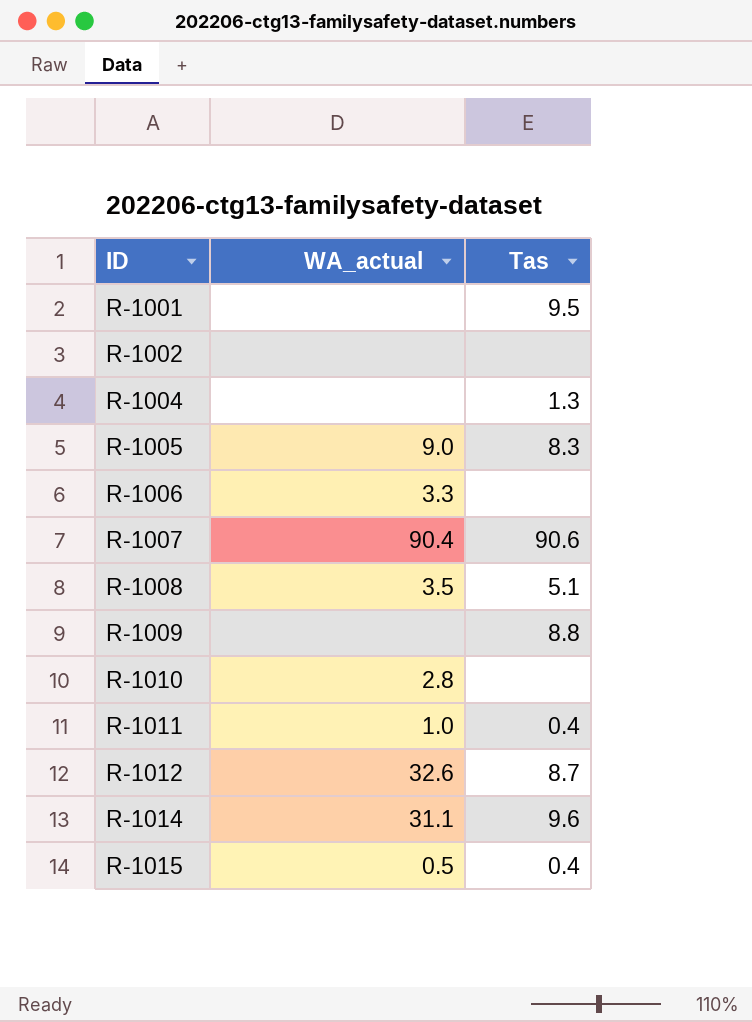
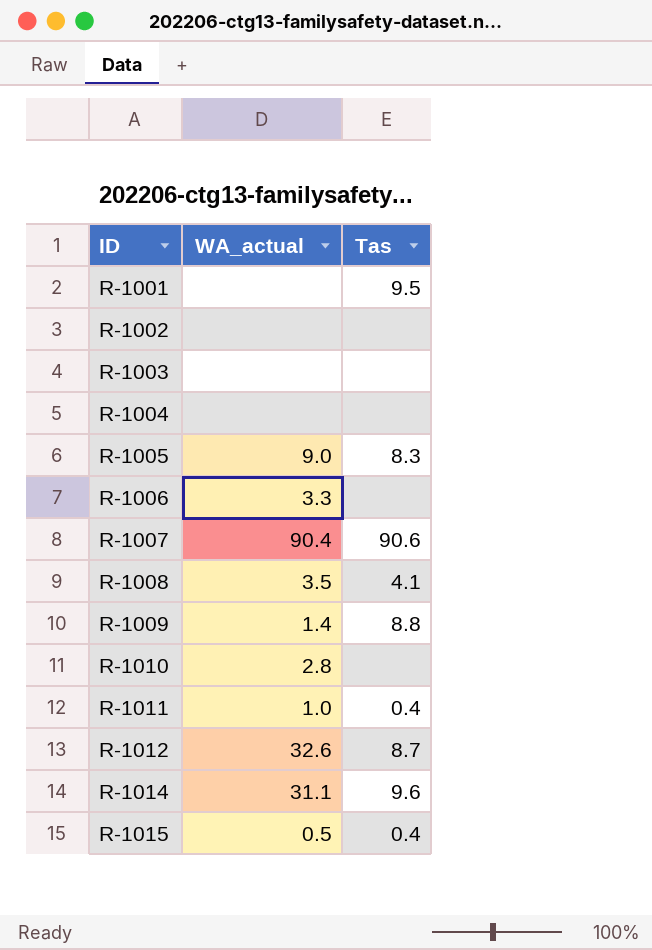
row R-1003: none -> none | none
R-1004 | Tas: 1.3 -> none
R-1008 | Tas: 5.1 -> 4.1
R-1009 | WA_actual: none -> 1.4

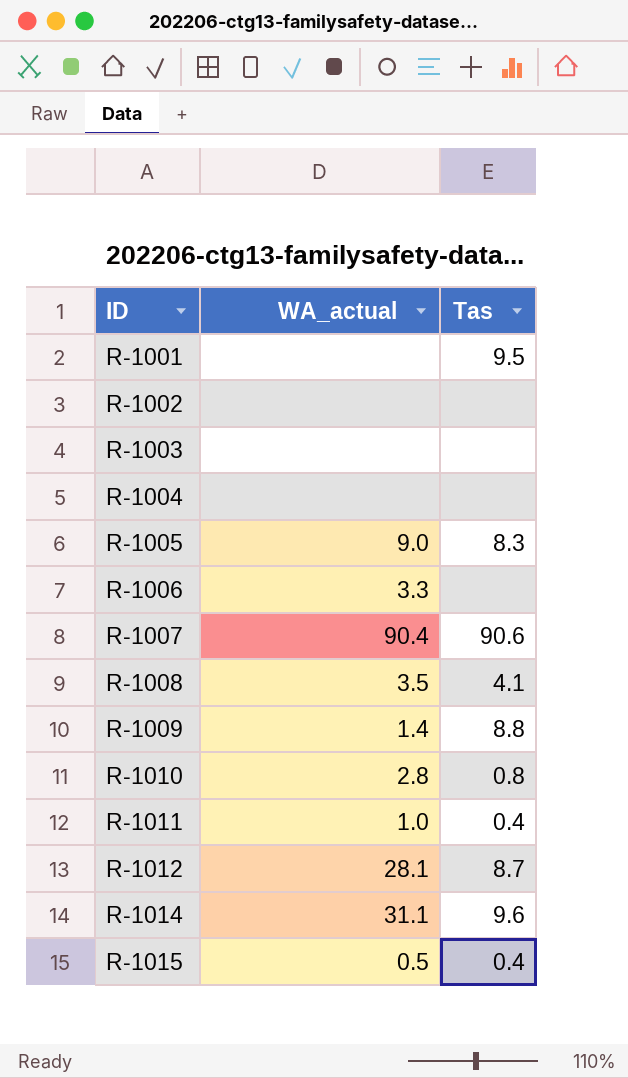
R-1010 | Tas: none -> 0.8
R-1012 | WA_actual: 32.6 -> 28.1

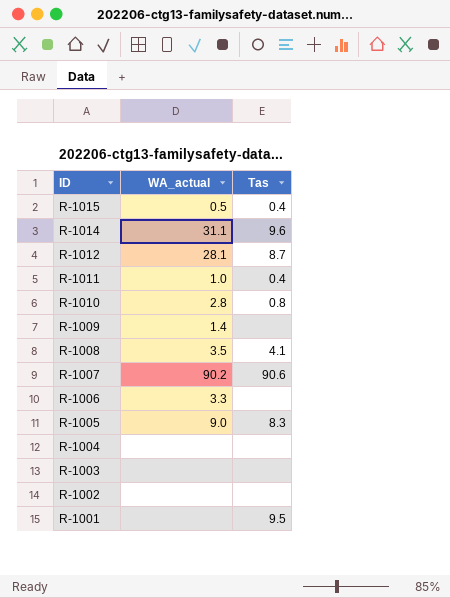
row order: ID ascending -> ID descending
R-1009 | Tas: 8.8 -> none
R-1007 | WA_actual: 90.4 -> 90.2

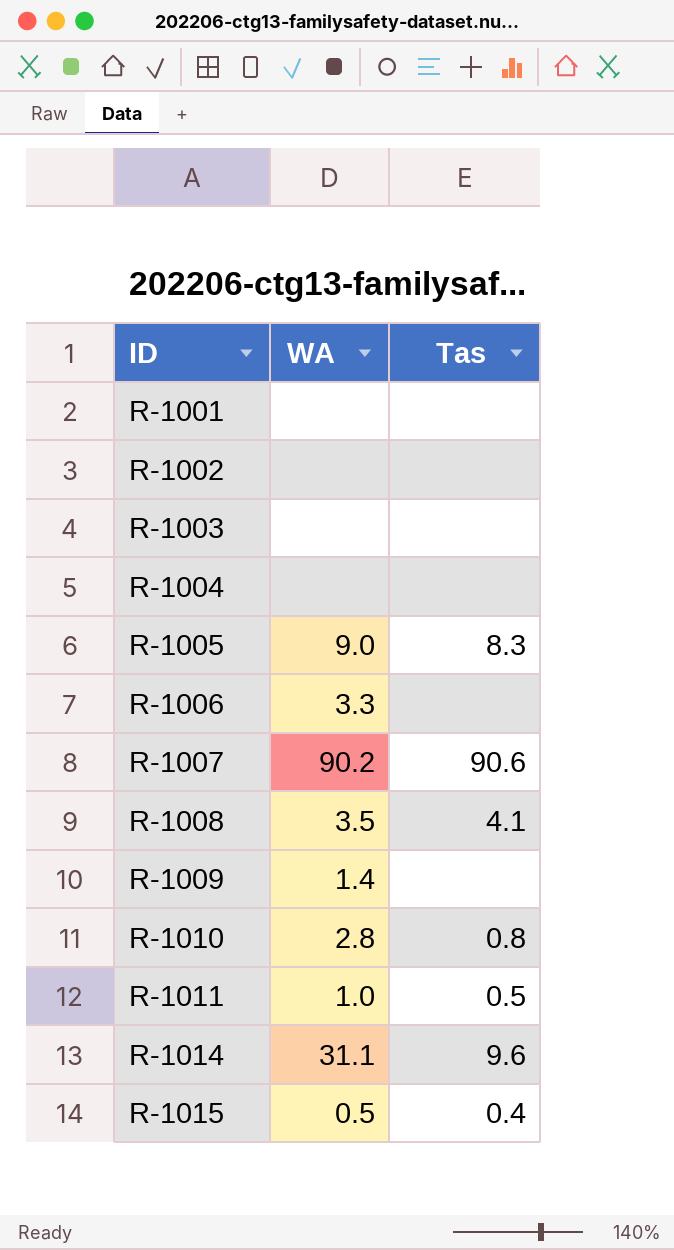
row order: ID descending -> ID ascending
column name: WA_actual -> WA
row R-1012: 28.1 | 8.7 -> none
R-1001 | Tas: 9.5 -> none
R-1011 | Tas: 0.4 -> 0.5

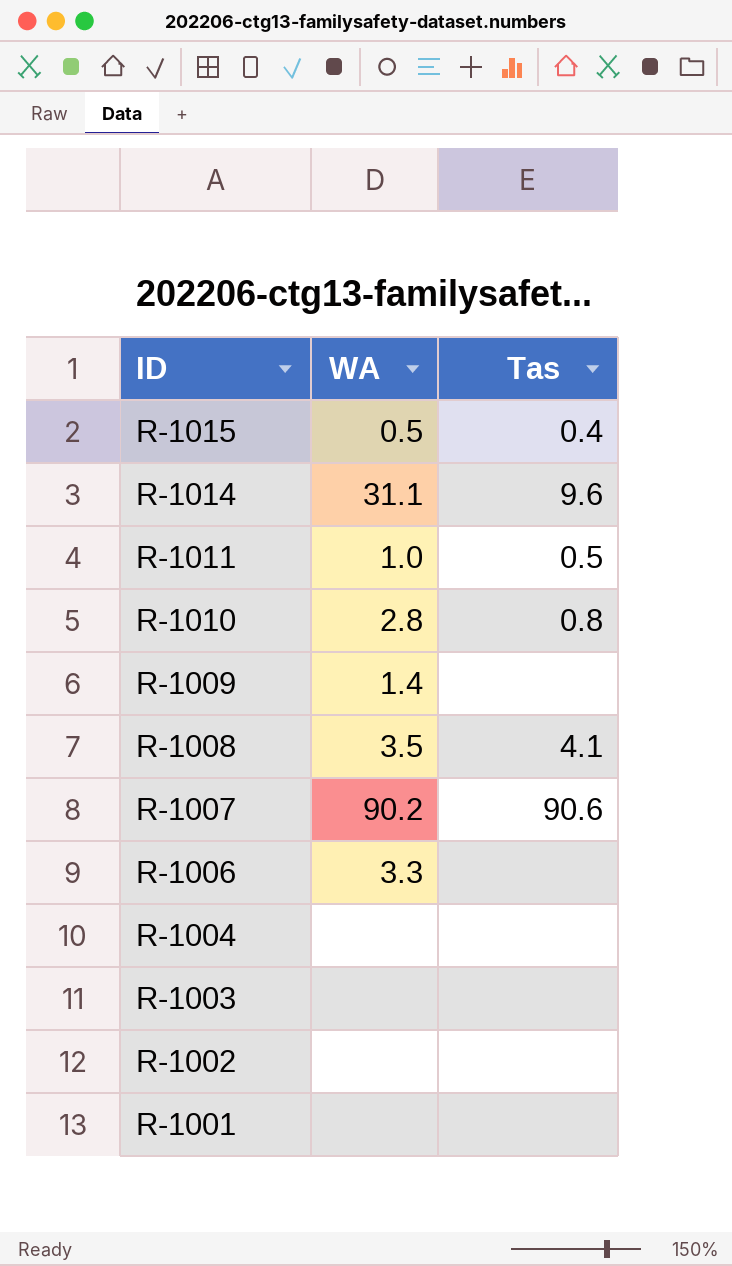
row order: ID ascending -> ID descending
row R-1005: 9.0 | 8.3 -> none

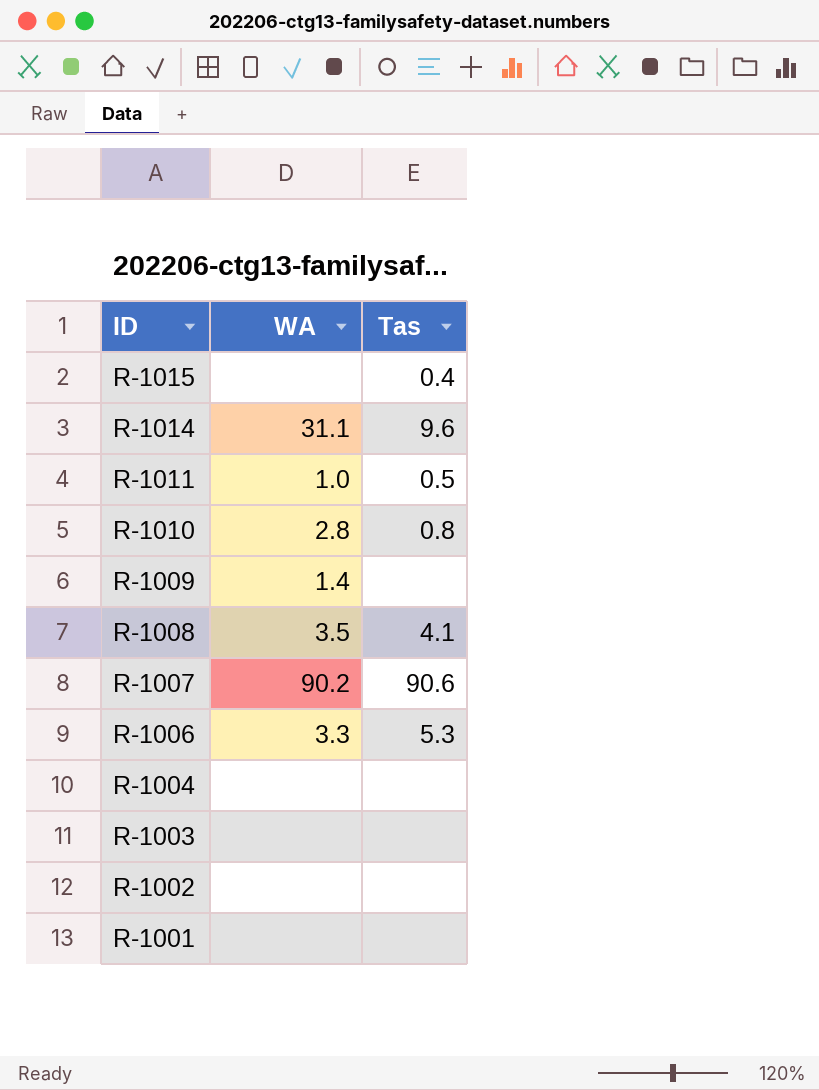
R-1015 | WA: 0.5 -> none
R-1006 | Tas: none -> 5.3

